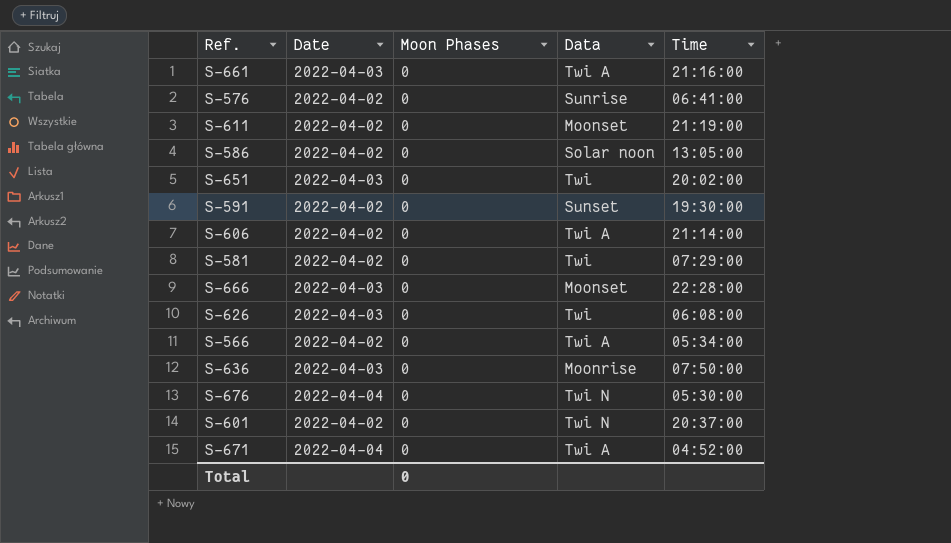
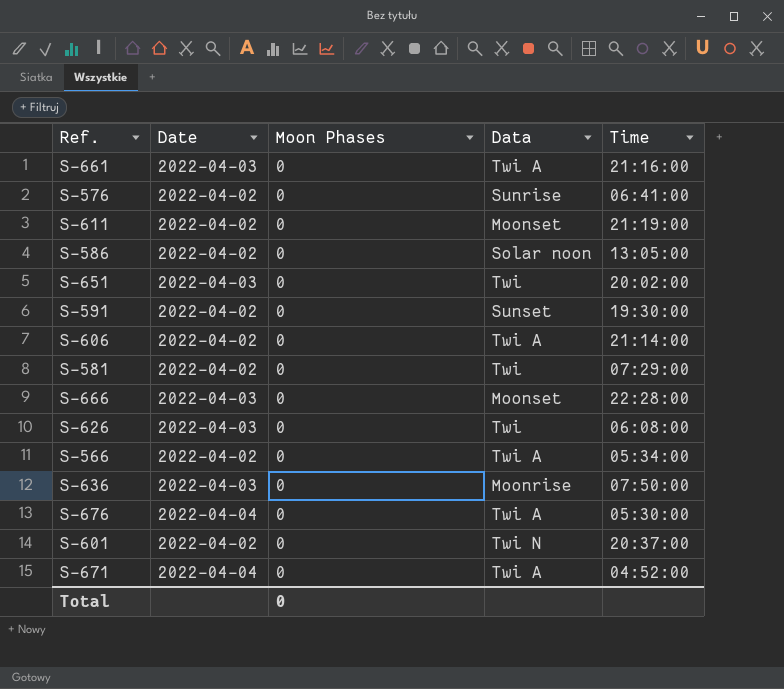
S-676 | Data: Twi N -> Twi A

